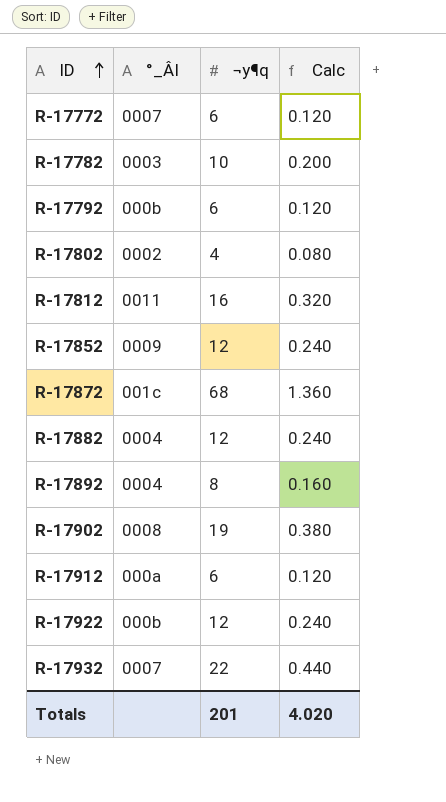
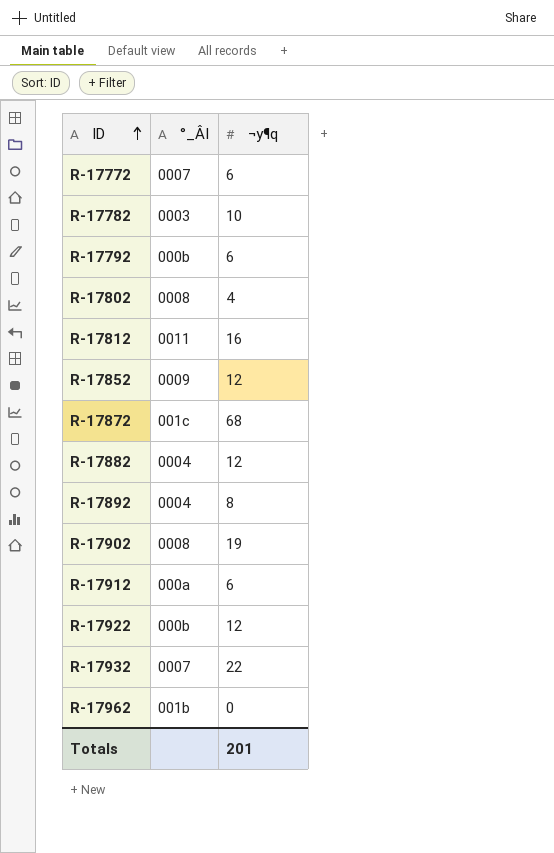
column Calc | formula: [¬y¶q] * 0.02 -> none
R-17802 | °_ÂI: 0002 -> 0008
row R-17962: none -> 001b | 0

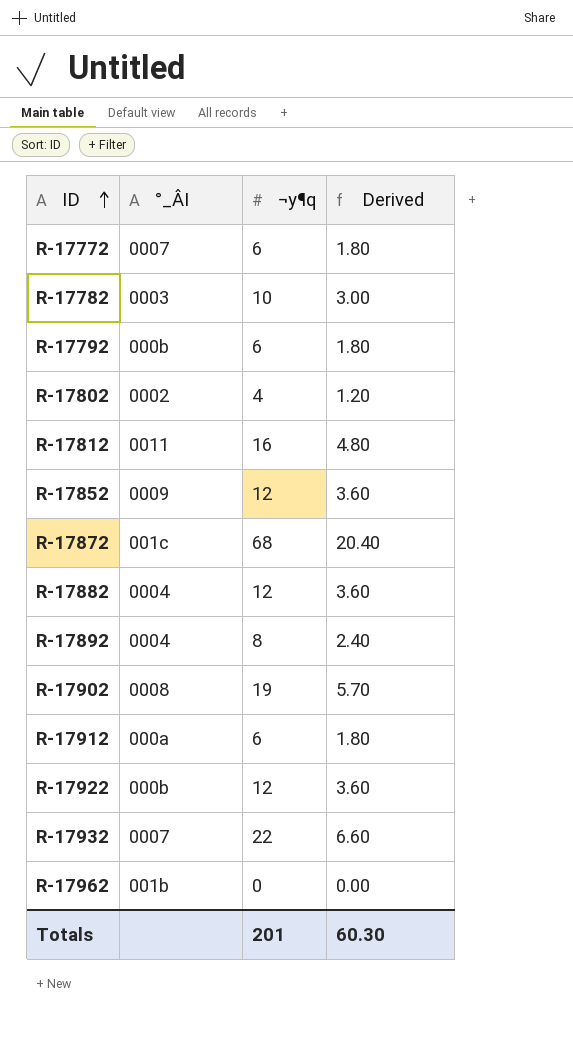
column Derived | formula: none -> [¬y¶q] * 0.3
R-17802 | °_ÂI: 0008 -> 0002

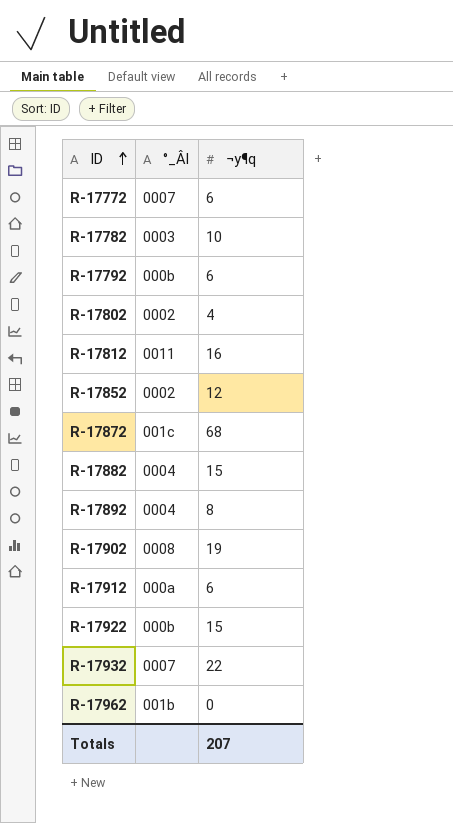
column Derived | formula: [¬y¶q] * 0.3 -> none
R-17852 | °_ÂI: 0009 -> 0002
R-17882 | ¬y¶q: 12 -> 15
R-17922 | ¬y¶q: 12 -> 15
Totals | ¬y¶q: 201 -> 207

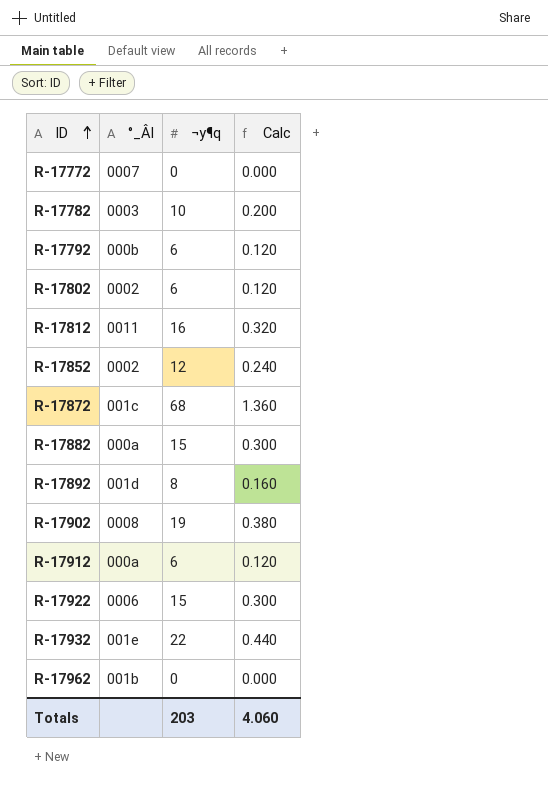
column Calc | formula: none -> [¬y¶q] * 0.02
R-17772 | ¬y¶q: 6 -> 0
R-17802 | ¬y¶q: 4 -> 6
R-17882 | °_ÂI: 0004 -> 000a
R-17892 | °_ÂI: 0004 -> 001d
R-17922 | °_ÂI: 000b -> 0006
R-17932 | °_ÂI: 0007 -> 001e
Totals | ¬y¶q: 207 -> 203

